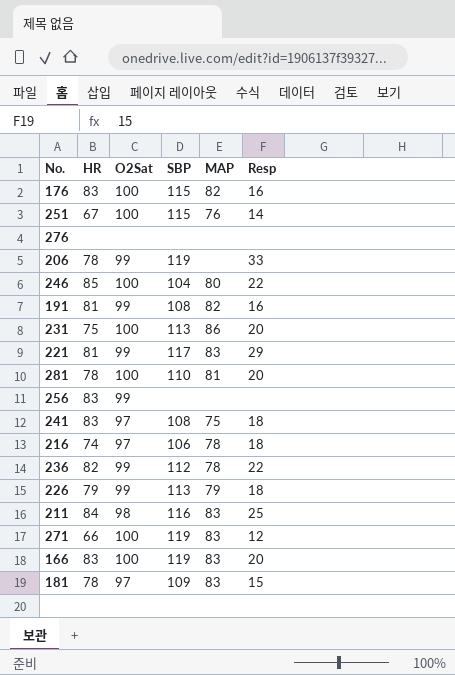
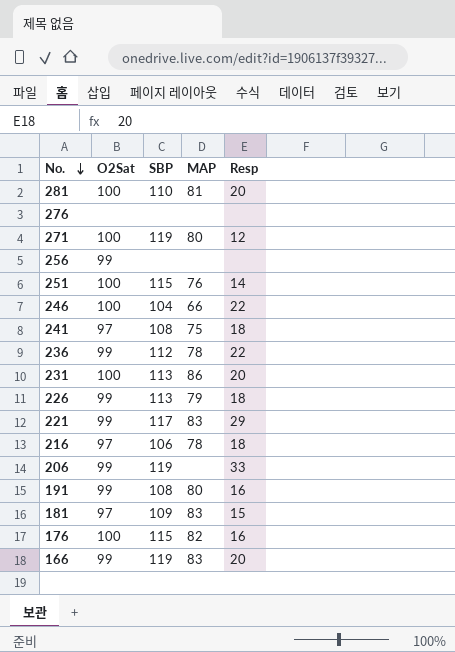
row order: none -> No. descending
column HR | position: 2 -> none
row 211: 84 | 98 | 116 | 83 | 25 -> none
271 | MAP: 83 -> 80
246 | MAP: 80 -> 66
191 | MAP: 82 -> 80
166 | O2Sat: 100 -> 99

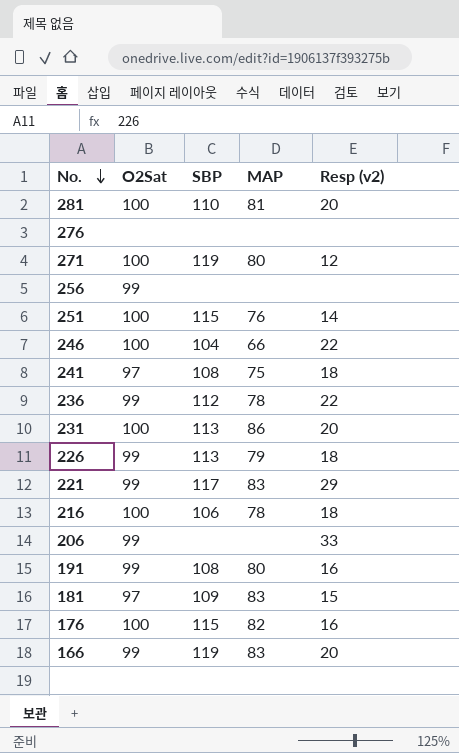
column name: Resp -> Resp (v2)
216 | O2Sat: 97 -> 100
206 | SBP: 119 -> none

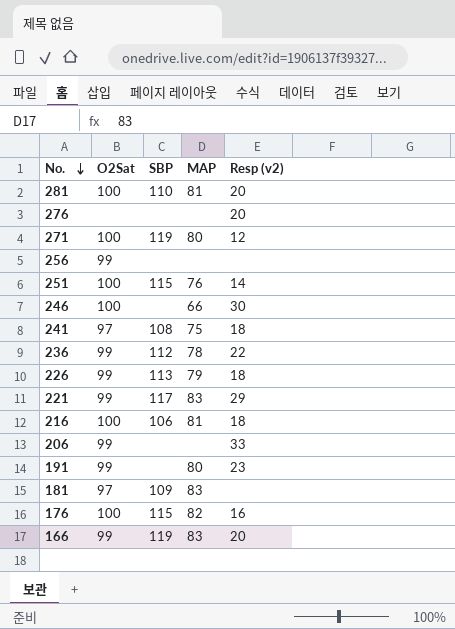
row 231: 100 | 113 | 86 | 20 -> none
276 | Resp (v2): none -> 20
246 | SBP: 104 -> none
246 | Resp (v2): 22 -> 30
216 | MAP: 78 -> 81
191 | SBP: 108 -> none
191 | Resp (v2): 16 -> 23
181 | Resp (v2): 15 -> none

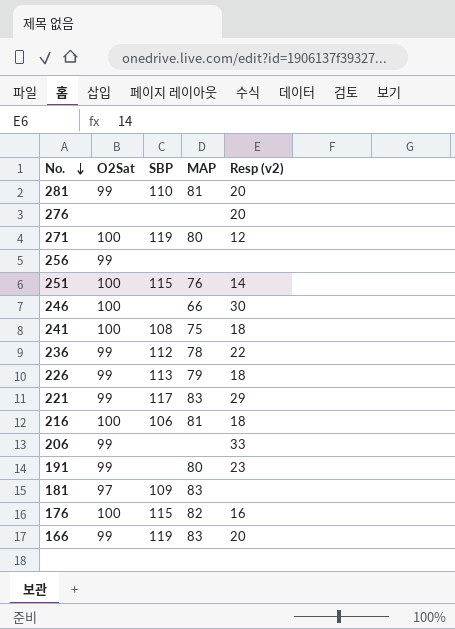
281 | O2Sat: 100 -> 99
241 | O2Sat: 97 -> 100

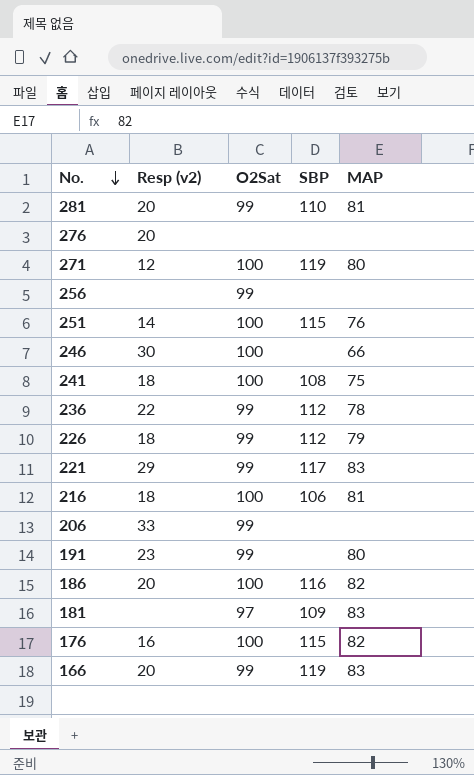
column Resp (v2) | position: 5 -> 2
226 | SBP: 113 -> 112
row 186: none -> 20 | 100 | 116 | 82

